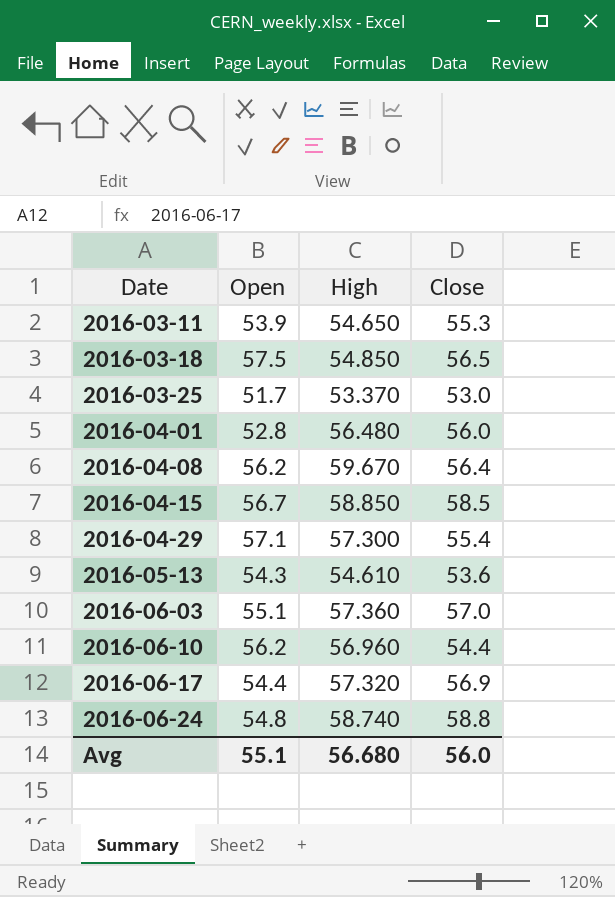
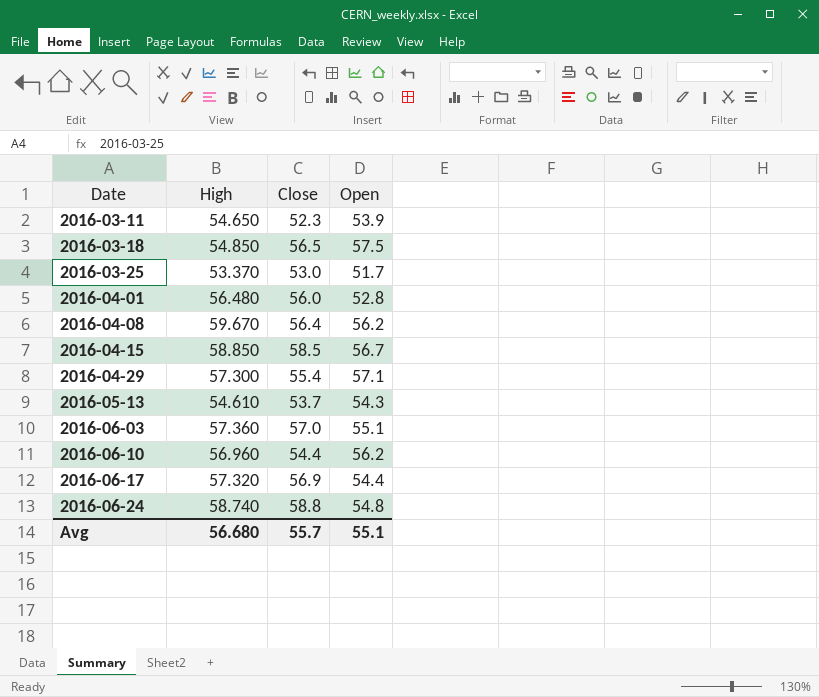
column Open | position: 2 -> 4
2016-03-11 | Close: 55.3 -> 52.3
2016-05-13 | Close: 53.6 -> 53.7
Avg | Close: 56.0 -> 55.7

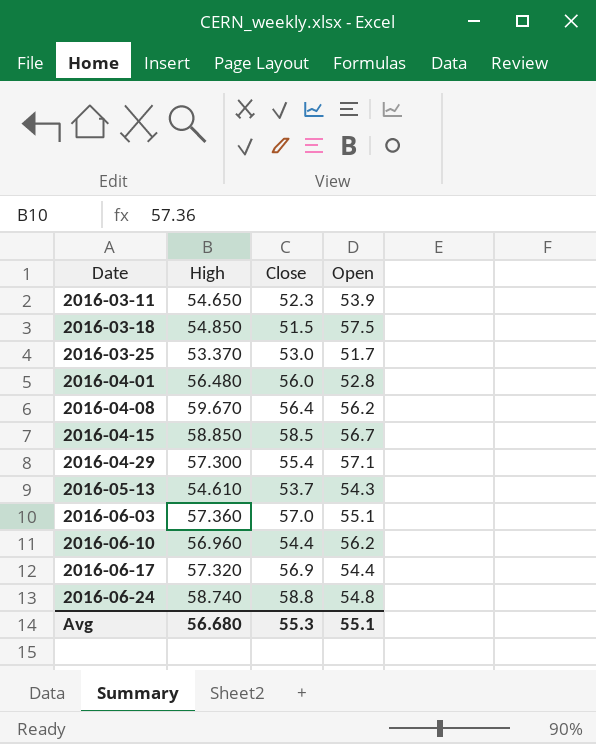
2016-03-18 | Close: 56.5 -> 51.5
Avg | Close: 55.7 -> 55.3

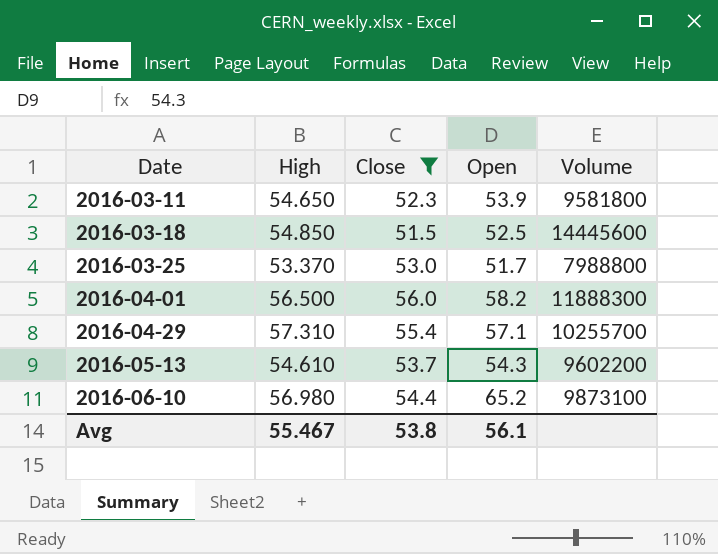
filter: none -> Close <= 56.0
column Volume | position: none -> 5
2016-03-18 | Open: 57.5 -> 52.5
2016-04-01 | High: 56.480 -> 56.500
2016-04-01 | Open: 52.8 -> 58.2
2016-04-29 | High: 57.300 -> 57.310
2016-06-10 | High: 56.960 -> 56.980
2016-06-10 | Open: 56.2 -> 65.2
Avg | High: 56.680 -> 55.467
Avg | Close: 55.3 -> 53.8
Avg | Open: 55.1 -> 56.1

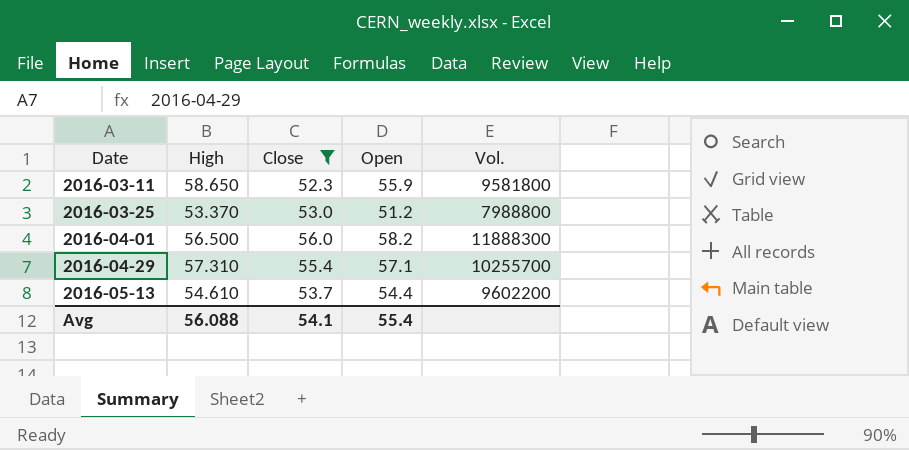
column name: Volume -> Vol.
row 2016-03-18: 54.850 | 51.5 | 52.5 | 14445600 -> none
row 2016-06-10: 56.980 | 54.4 | 65.2 | 9873100 -> none
2016-03-11 | High: 54.650 -> 58.650
2016-03-11 | Open: 53.9 -> 55.9
2016-03-25 | Open: 51.7 -> 51.2
2016-05-13 | Open: 54.3 -> 54.4
Avg | High: 55.467 -> 56.088
Avg | Close: 53.8 -> 54.1
Avg | Open: 56.1 -> 55.4

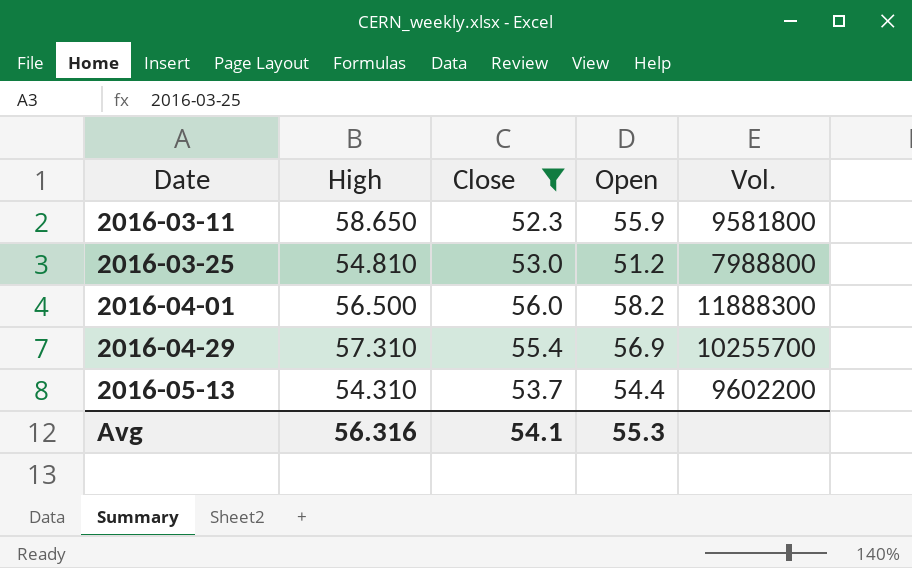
2016-03-25 | High: 53.370 -> 54.810
2016-04-29 | Open: 57.1 -> 56.9
2016-05-13 | High: 54.610 -> 54.310
Avg | High: 56.088 -> 56.316
Avg | Open: 55.4 -> 55.3

